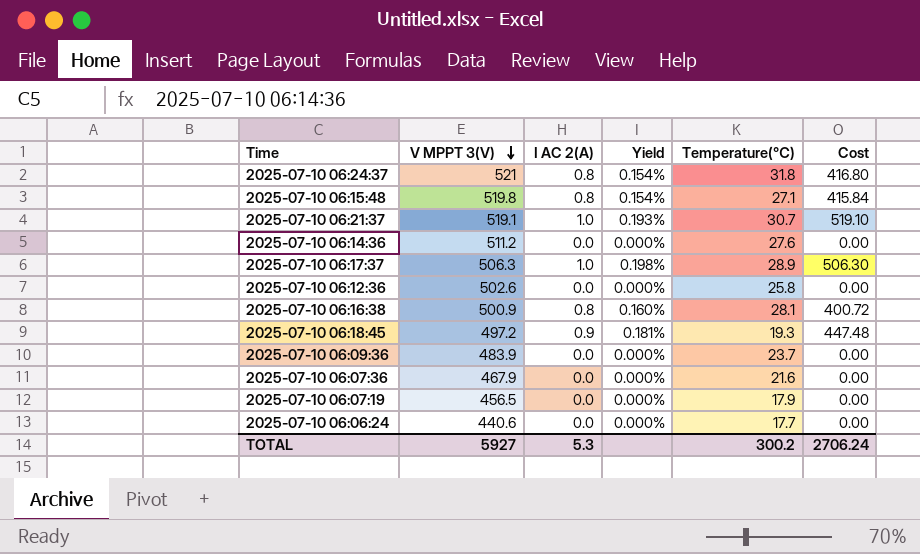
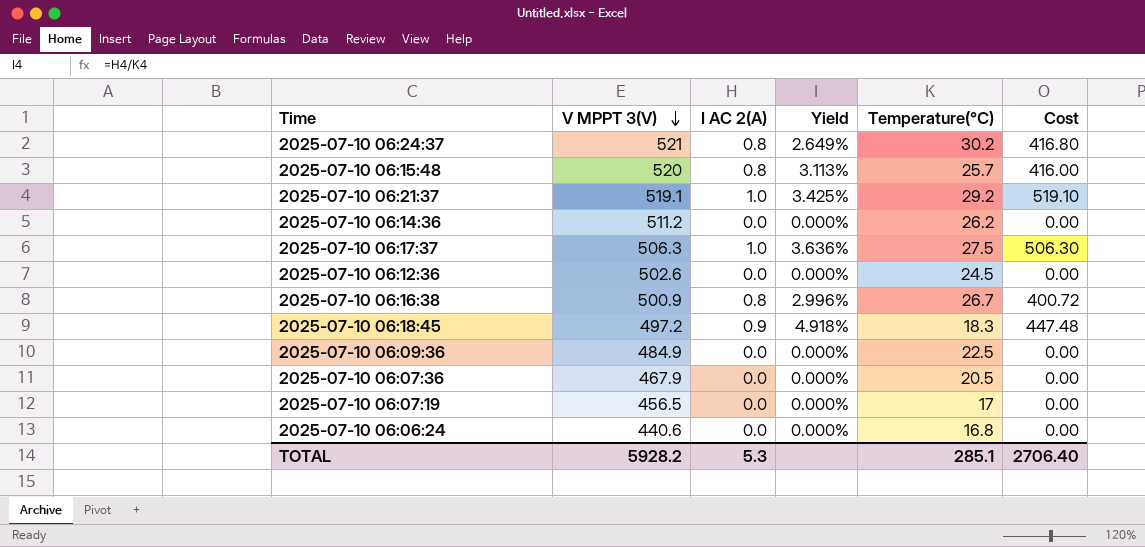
column Yield | formula: [I AC 2(A)] / [V MPPT 3(V)] -> [I AC 2(A)] / [Temperature(℃)]
2025-07-10 06:24:37 | Temperature(℃): 31.8 -> 30.2
2025-07-10 06:15:48 | V MPPT 3(V): 519.8 -> 520
2025-07-10 06:15:48 | Temperature(℃): 27.1 -> 25.7
2025-07-10 06:15:48 | Cost: 415.84 -> 416.00
2025-07-10 06:21:37 | Temperature(℃): 30.7 -> 29.2
2025-07-10 06:14:36 | Temperature(℃): 27.6 -> 26.2
2025-07-10 06:17:37 | Temperature(℃): 28.9 -> 27.5
2025-07-10 06:12:36 | Temperature(℃): 25.8 -> 24.5
2025-07-10 06:16:38 | Temperature(℃): 28.1 -> 26.7
2025-07-10 06:18:45 | Temperature(℃): 19.3 -> 18.3
2025-07-10 06:09:36 | V MPPT 3(V): 483.9 -> 484.9
2025-07-10 06:09:36 | Temperature(℃): 23.7 -> 22.5
2025-07-10 06:07:36 | Temperature(℃): 21.6 -> 20.5
2025-07-10 06:07:19 | Temperature(℃): 17.9 -> 17
2025-07-10 06:06:24 | Temperature(℃): 17.7 -> 16.8
TOTAL | V MPPT 3(V): 5927 -> 5928.2
TOTAL | Temperature(℃): 300.2 -> 285.1
TOTAL | Cost: 2706.24 -> 2706.40

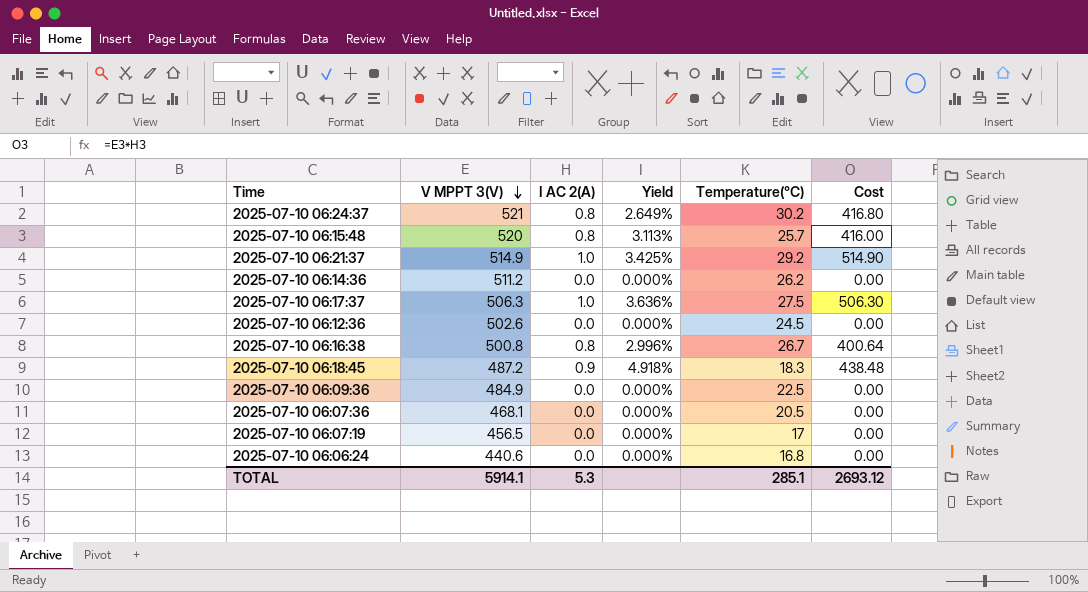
2025-07-10 06:21:37 | V MPPT 3(V): 519.1 -> 514.9
2025-07-10 06:21:37 | Cost: 519.10 -> 514.90
2025-07-10 06:16:38 | V MPPT 3(V): 500.9 -> 500.8
2025-07-10 06:16:38 | Cost: 400.72 -> 400.64
2025-07-10 06:18:45 | V MPPT 3(V): 497.2 -> 487.2
2025-07-10 06:18:45 | Cost: 447.48 -> 438.48
2025-07-10 06:07:36 | V MPPT 3(V): 467.9 -> 468.1
TOTAL | V MPPT 3(V): 5928.2 -> 5914.1
TOTAL | Cost: 2706.40 -> 2693.12

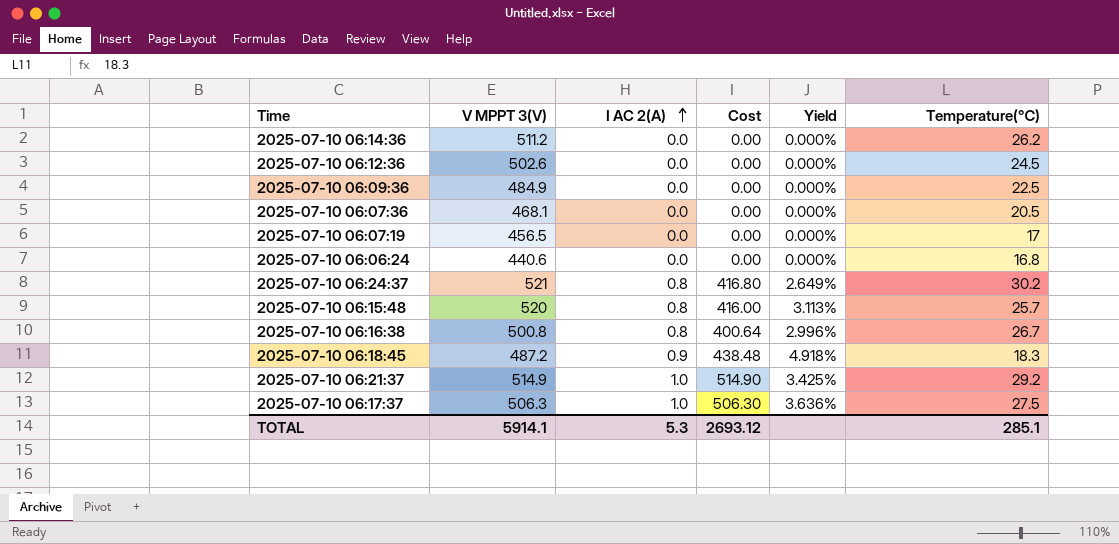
row order: V MPPT 3(V) descending -> I AC 2(A) ascending
column Cost | position: 6 -> 4

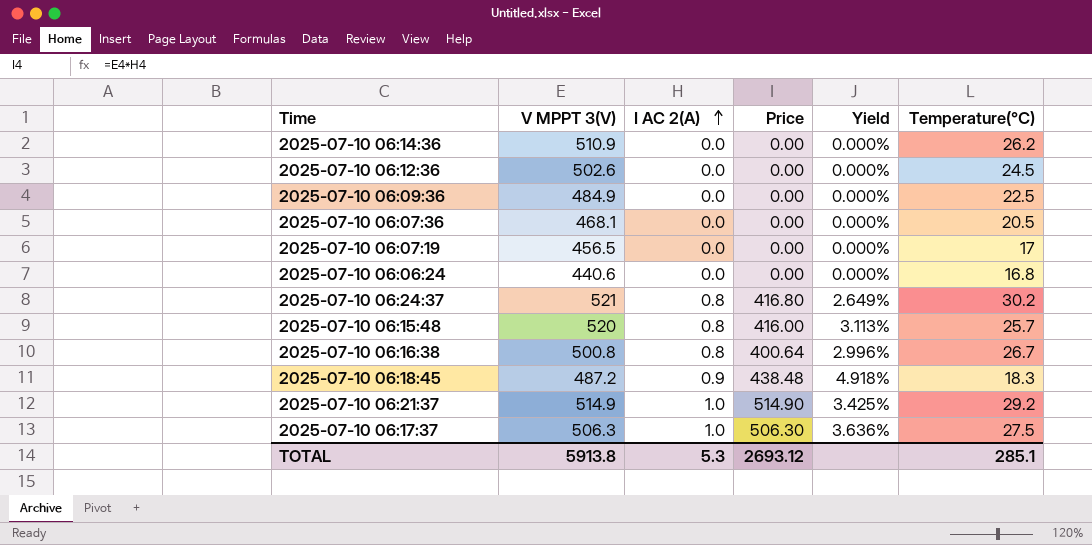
column name: Cost -> Price
2025-07-10 06:14:36 | V MPPT 3(V): 511.2 -> 510.9
TOTAL | V MPPT 3(V): 5914.1 -> 5913.8

